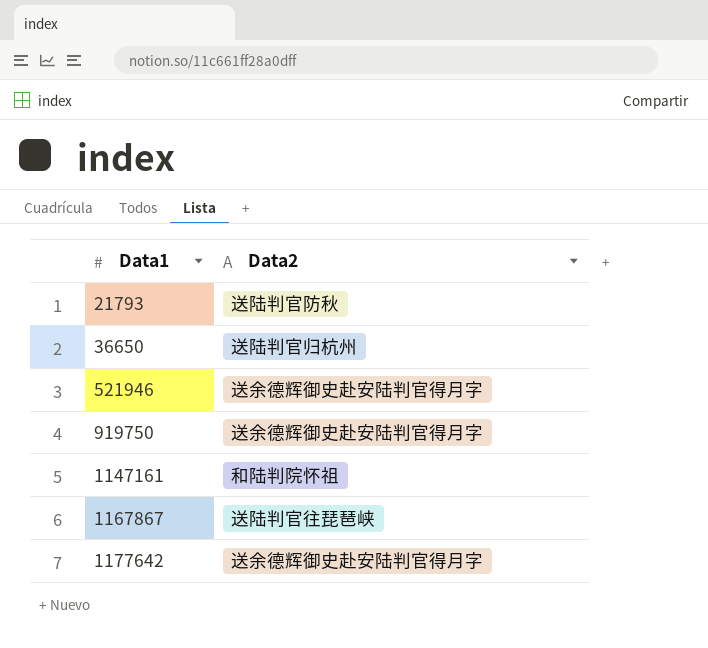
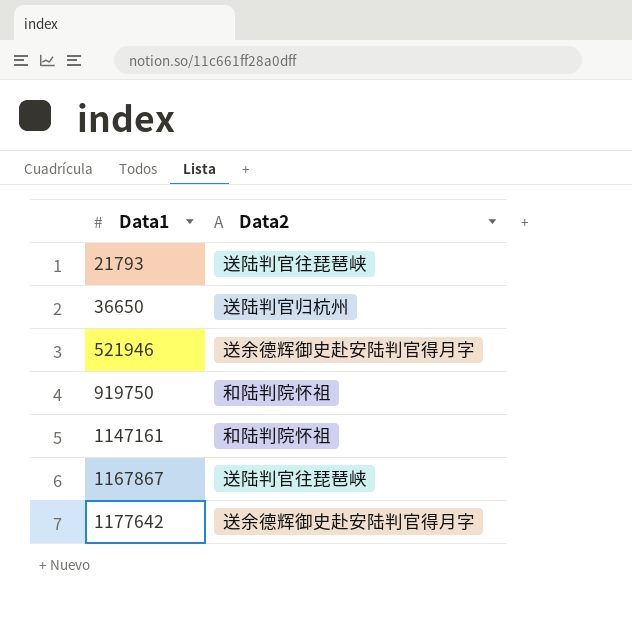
21793 | Data2: 送陆判官防秋 -> 送陆判官往琵琶峡
919750 | Data2: 送余德辉御史赴安陆判官得月字 -> 和陆判院怀祖

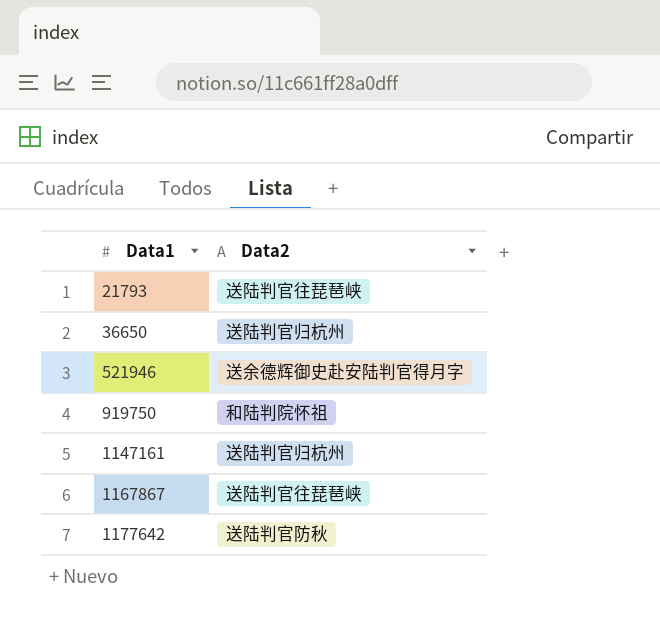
1147161 | Data2: 和陆判院怀祖 -> 送陆判官归杭州
1177642 | Data2: 送余德辉御史赴安陆判官得月字 -> 送陆判官防秋

